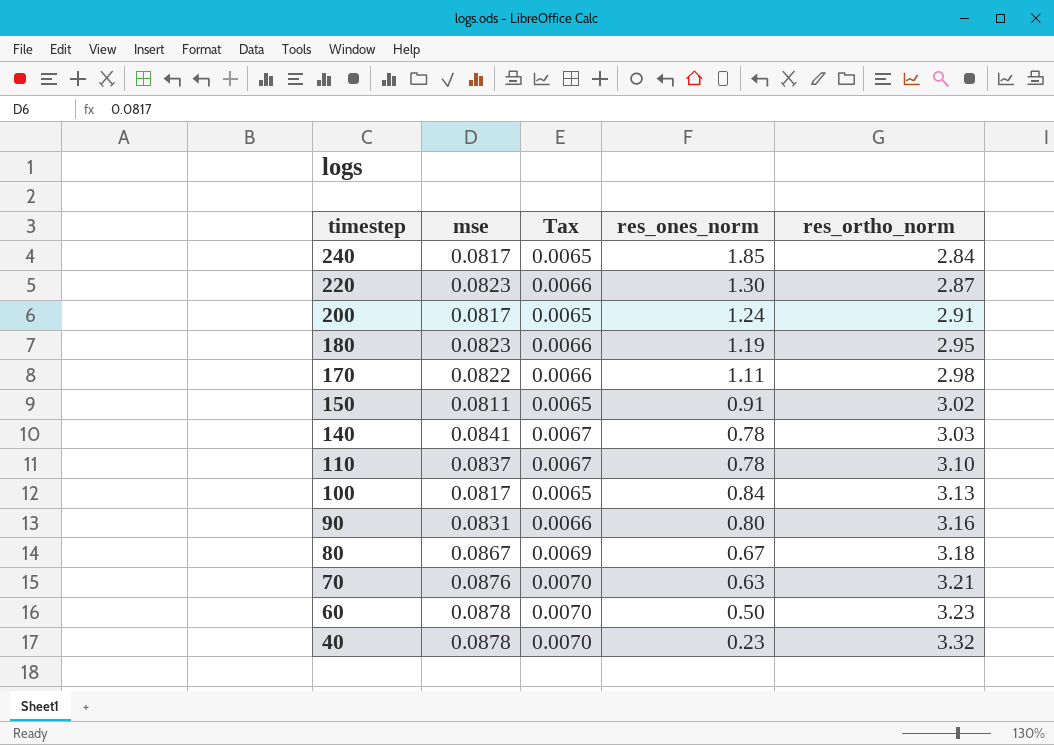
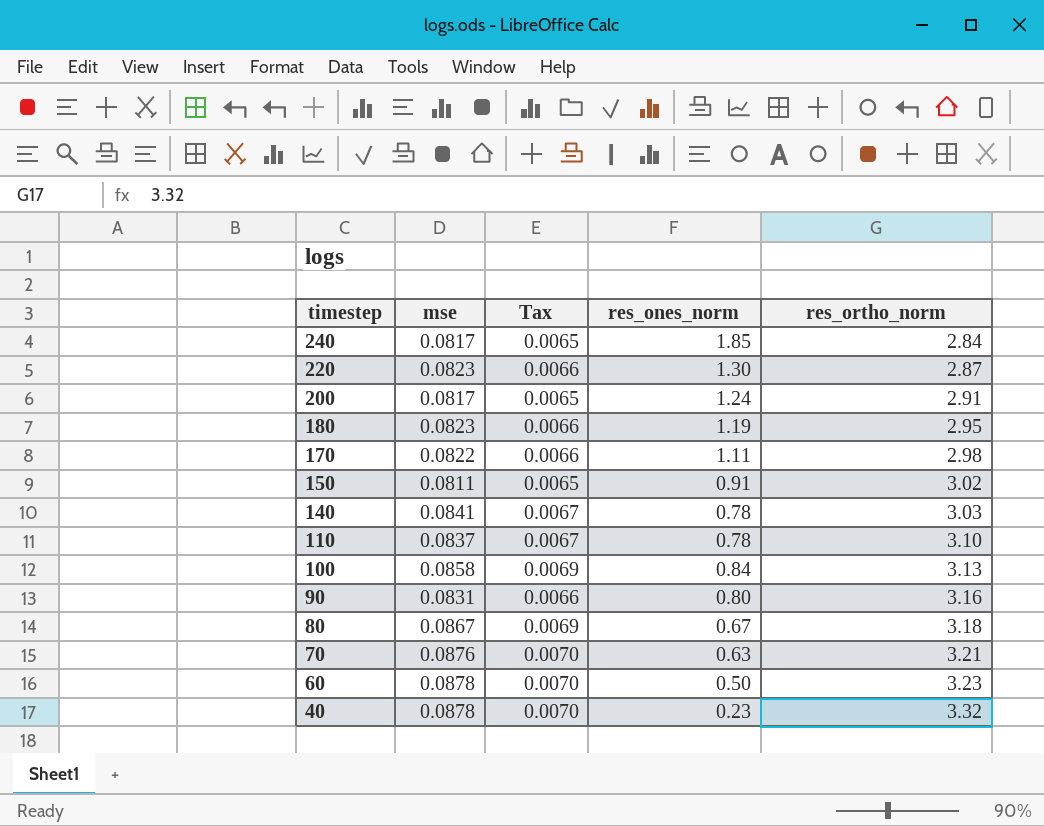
100 | mse: 0.0817 -> 0.0858
100 | Tax: 0.0065 -> 0.0069

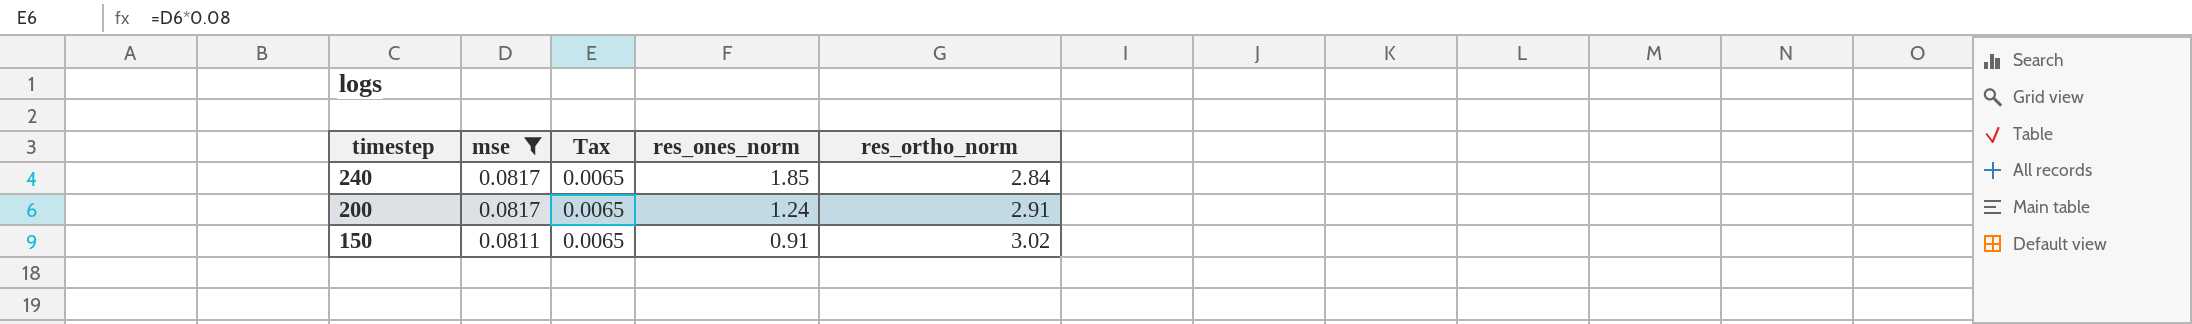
filter: none -> mse <= 0.0817

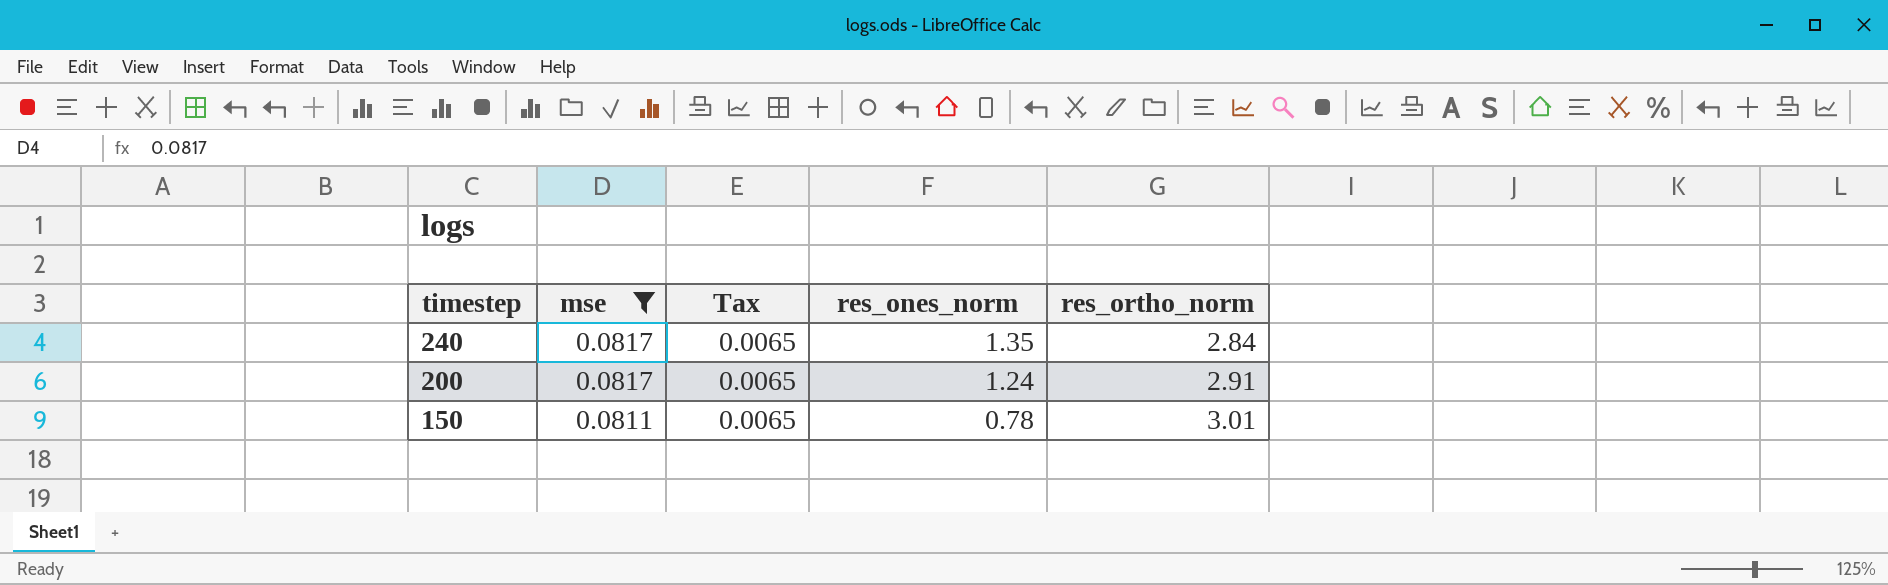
240 | res_ones_norm: 1.85 -> 1.35
150 | res_ones_norm: 0.91 -> 0.78
150 | res_ortho_norm: 3.02 -> 3.01

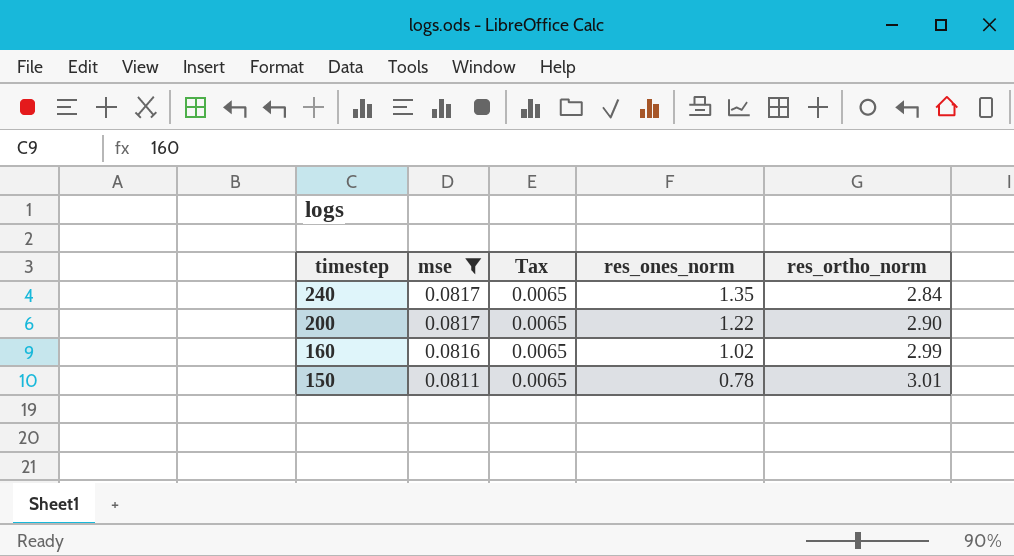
200 | res_ones_norm: 1.24 -> 1.22
200 | res_ortho_norm: 2.91 -> 2.90
row 160: none -> 0.0816 | 0.0065 | 1.02 | 2.99

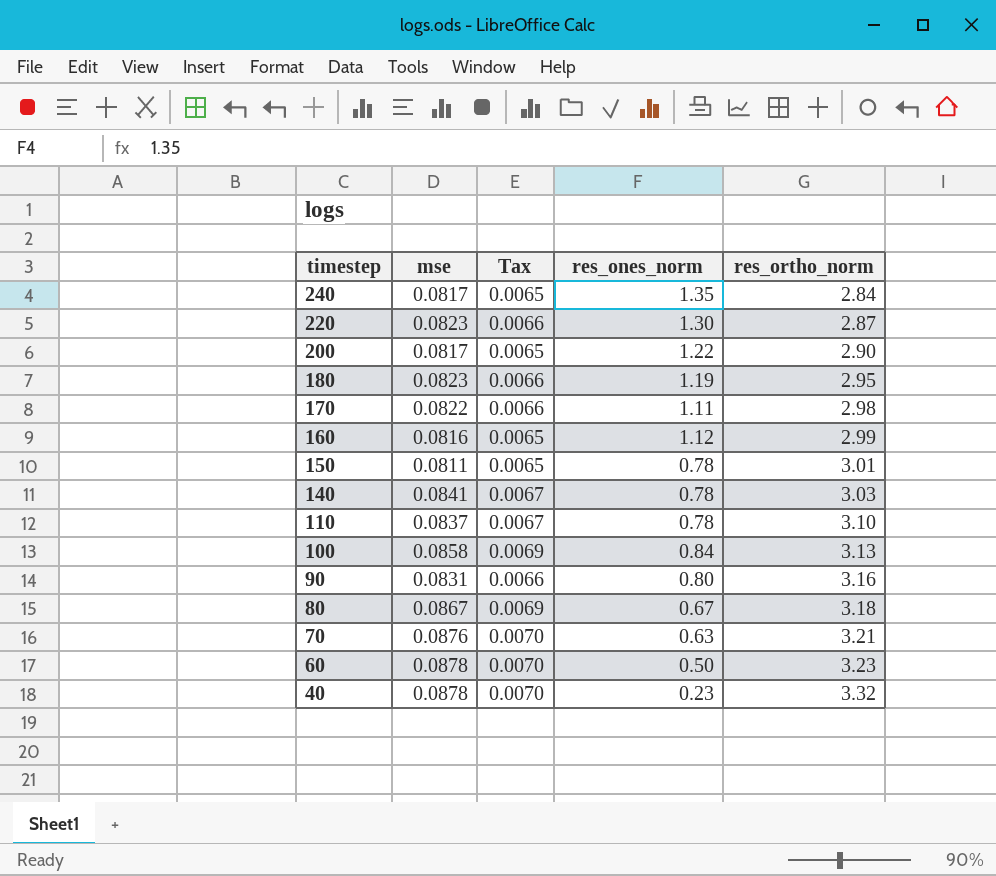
filter: mse <= 0.0817 -> none
160 | res_ones_norm: 1.02 -> 1.12

